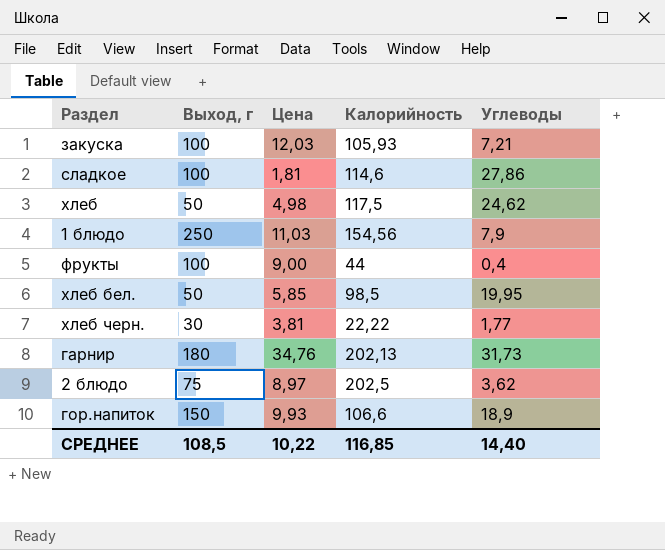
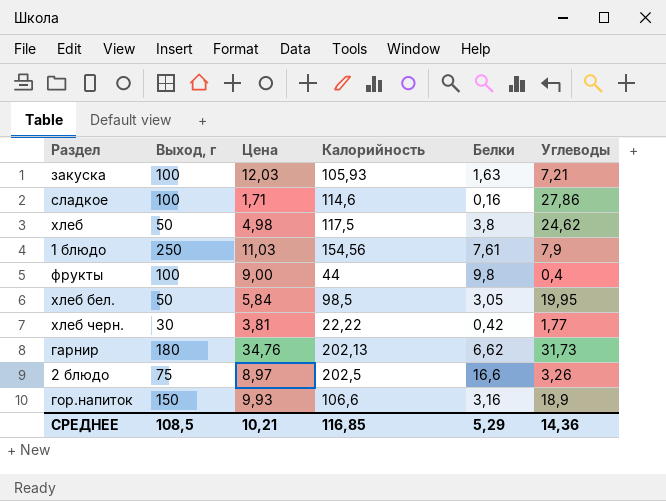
column Белки | position: none -> 5
сладкое | Цена: 1,81 -> 1,71
хлеб бел. | Цена: 5,85 -> 5,84
2 блюдо | Углеводы: 3,62 -> 3,26
СРЕДНЕЕ | Цена: 10,22 -> 10,21
СРЕДНЕЕ | Углеводы: 14,40 -> 14,36

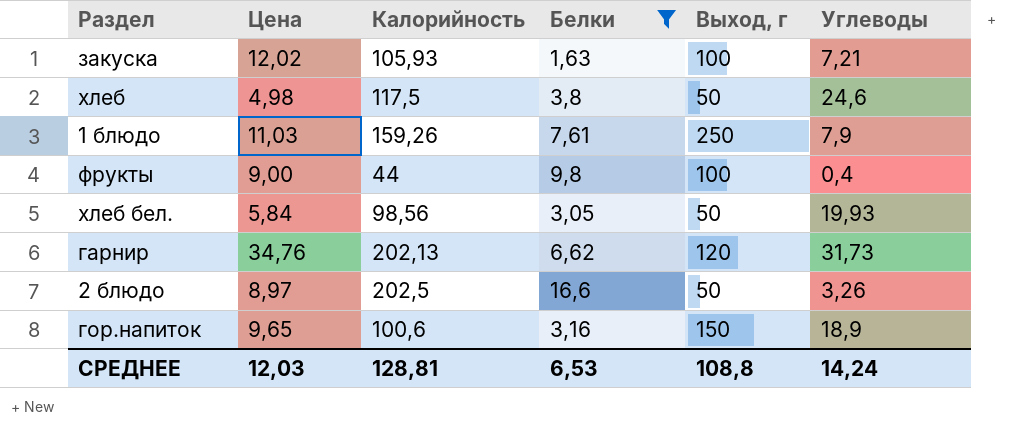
filter: none -> Белки >= 1,63
column Выход, г | position: 2 -> 5
закуска | Цена: 12,03 -> 12,02
хлеб | Углеводы: 24,62 -> 24,6
1 блюдо | Калорийность: 154,56 -> 159,26
хлеб бел. | Калорийность: 98,5 -> 98,56
хлеб бел. | Углеводы: 19,95 -> 19,93
гарнир | Выход, г: 180 -> 120
2 блюдо | Выход, г: 75 -> 50
гор.напиток | Цена: 9,93 -> 9,65
гор.напиток | Калорийность: 106,6 -> 100,6
СРЕДНЕЕ | Цена: 10,21 -> 12,03
СРЕДНЕЕ | Калорийность: 116,85 -> 128,81
СРЕДНЕЕ | Белки: 5,29 -> 6,53
СРЕДНЕЕ | Выход, г: 108,5 -> 108,8
СРЕДНЕЕ | Углеводы: 14,36 -> 14,24

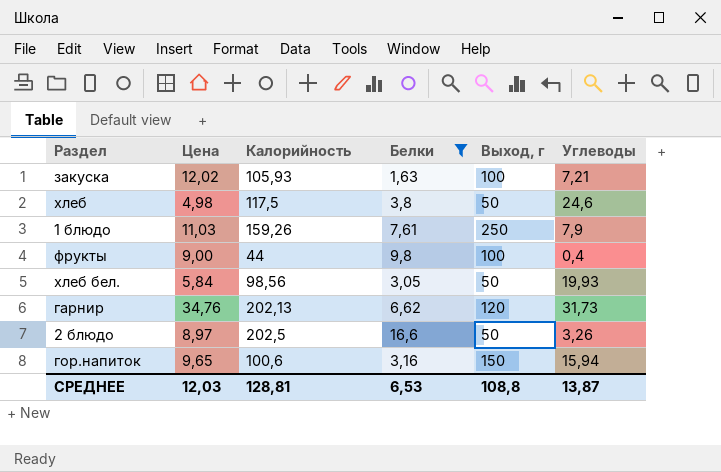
гор.напиток | Углеводы: 18,9 -> 15,94
СРЕДНЕЕ | Углеводы: 14,24 -> 13,87

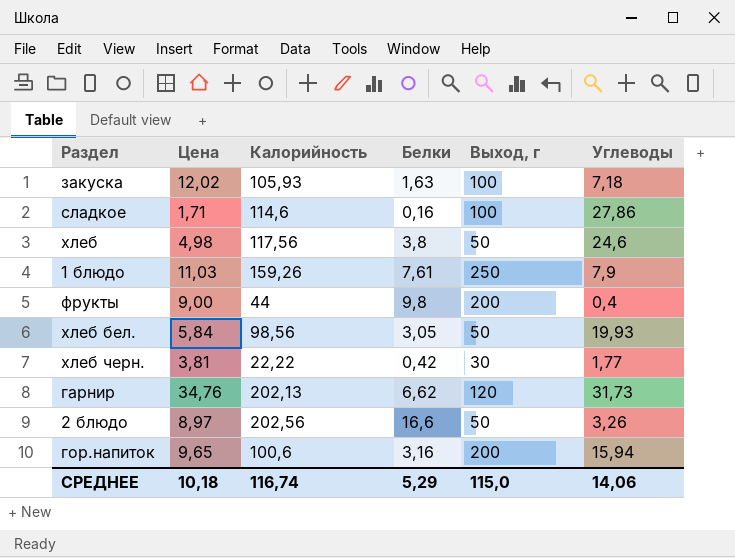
filter: Белки >= 1,63 -> none
закуска | Углеводы: 7,21 -> 7,18
хлеб | Калорийность: 117,5 -> 117,56
фрукты | Выход, г: 100 -> 200
2 блюдо | Калорийность: 202,5 -> 202,56
гор.напиток | Выход, г: 150 -> 200
СРЕДНЕЕ | Цена: 12,03 -> 10,18
СРЕДНЕЕ | Калорийность: 128,81 -> 116,74
СРЕДНЕЕ | Белки: 6,53 -> 5,29
СРЕДНЕЕ | Выход, г: 108,8 -> 115,0
СРЕДНЕЕ | Углеводы: 13,87 -> 14,06

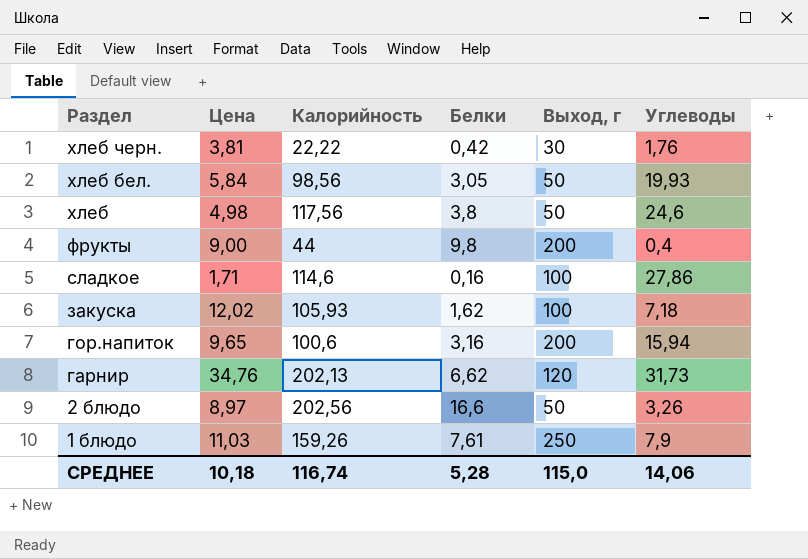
row order: none -> Раздел descending
хлеб черн. | Углеводы: 1,77 -> 1,76
закуска | Белки: 1,63 -> 1,62
СРЕДНЕЕ | Белки: 5,29 -> 5,28

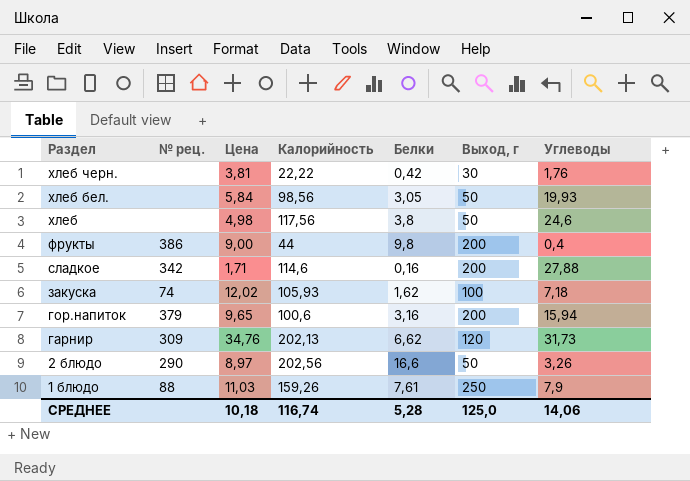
column № рец. | position: none -> 2
сладкое | Выход, г: 100 -> 200
сладкое | Углеводы: 27,86 -> 27,88
СРЕДНЕЕ | Выход, г: 115,0 -> 125,0

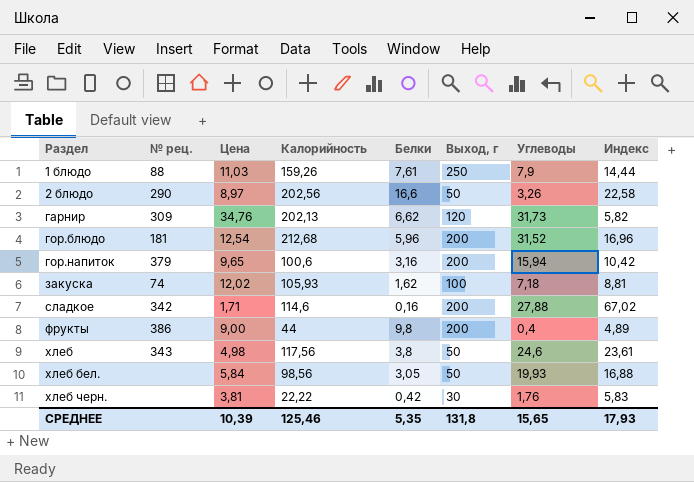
row order: Раздел descending -> Раздел ascending
column Индекс | formula: none -> [Калорийность] / [Цена]
row гор.блюдо: none -> 181 | 12,54 | 212,68 | 5,96 | 200 | 31,52 | 16,96
хлеб | № рец.: none -> 343
СРЕДНЕЕ | Цена: 10,18 -> 10,39
СРЕДНЕЕ | Калорийность: 116,74 -> 125,46
СРЕДНЕЕ | Белки: 5,28 -> 5,35
СРЕДНЕЕ | Выход, г: 125,0 -> 131,8
СРЕДНЕЕ | Углеводы: 14,06 -> 15,65

